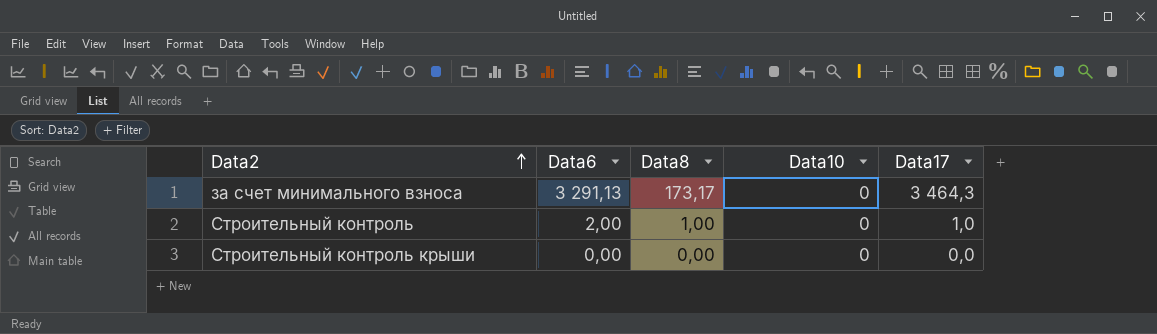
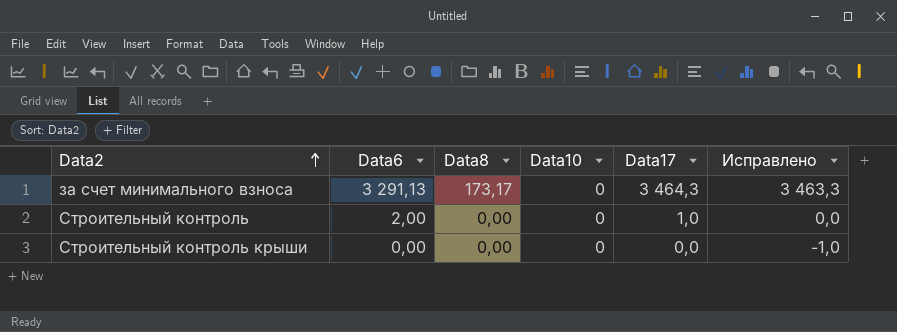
column Исправлено | formula: none -> [Data17] - 1
Строительный контроль | Data8: 1,00 -> 0,00

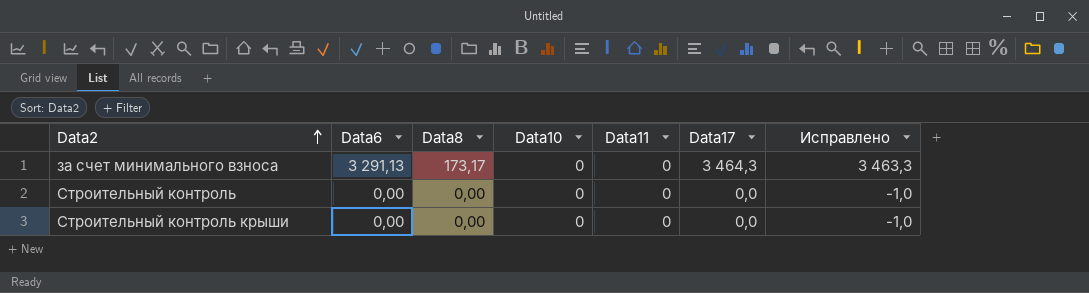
column Data11 | position: none -> 5
Строительный контроль | Data6: 2,00 -> 0,00
Строительный контроль | Data17: 1,0 -> 0,0
Строительный контроль | Исправлено: 0,0 -> -1,0

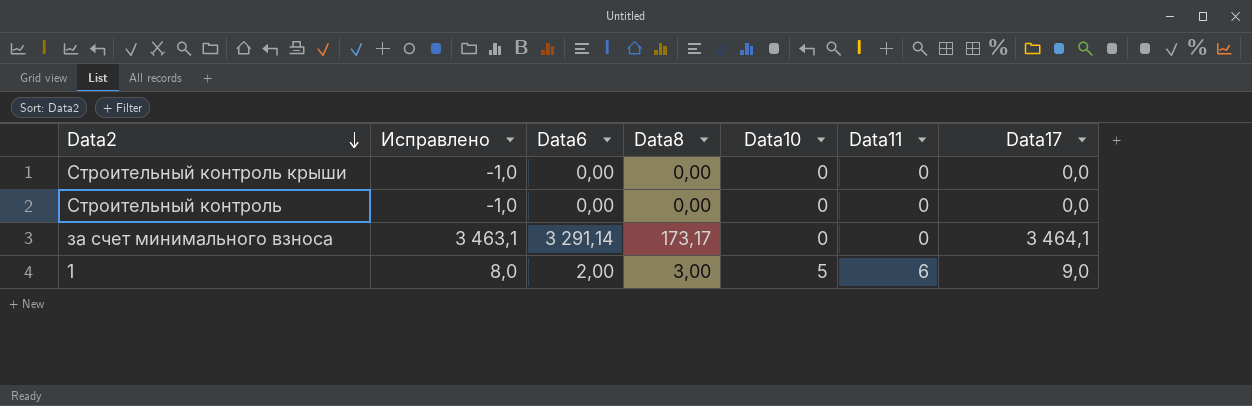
row order: Data2 ascending -> Data2 descending
column Исправлено | position: 7 -> 2
за счет минимального взноса | Исправлено: 3 463,3 -> 3 463,1
за счет минимального взноса | Data6: 3 291,13 -> 3 291,14
за счет минимального взноса | Data17: 3 464,3 -> 3 464,1
row 1: none -> 8,0 | 2,00 | 3,00 | 5 | 6 | 9,0

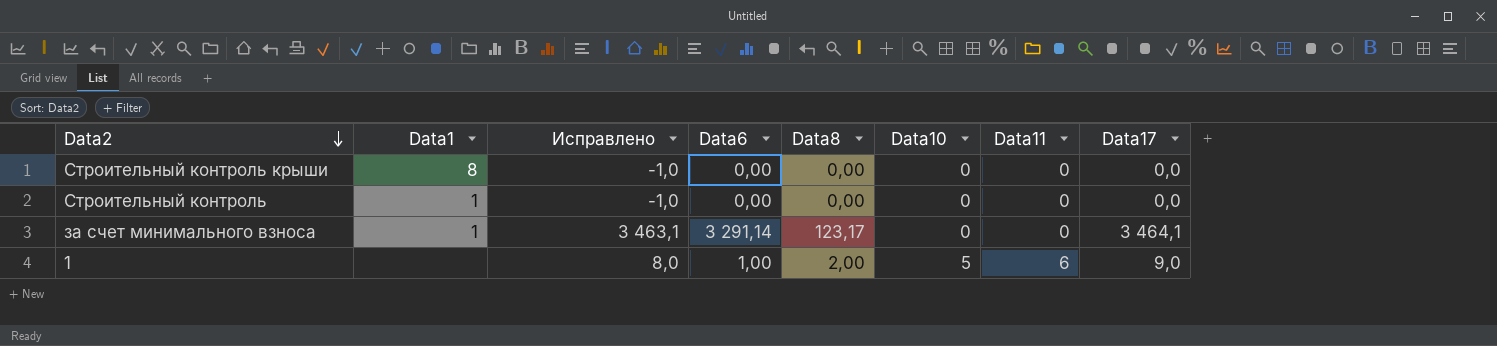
column Data1 | position: none -> 2
за счет минимального взноса | Data8: 173,17 -> 123,17
1 | Data6: 2,00 -> 1,00
1 | Data8: 3,00 -> 2,00

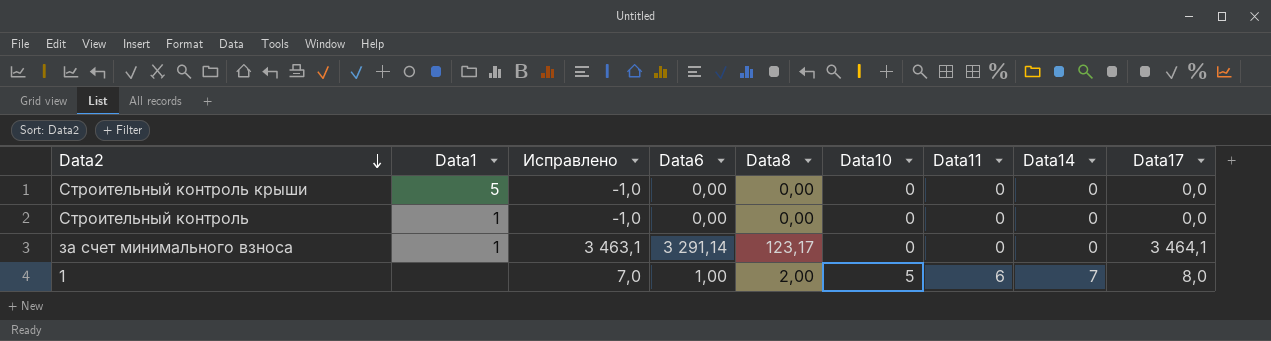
column Data14 | position: none -> 8
Строительный контроль крыши | Data1: 8 -> 5
1 | Исправлено: 8,0 -> 7,0
1 | Data17: 9,0 -> 8,0

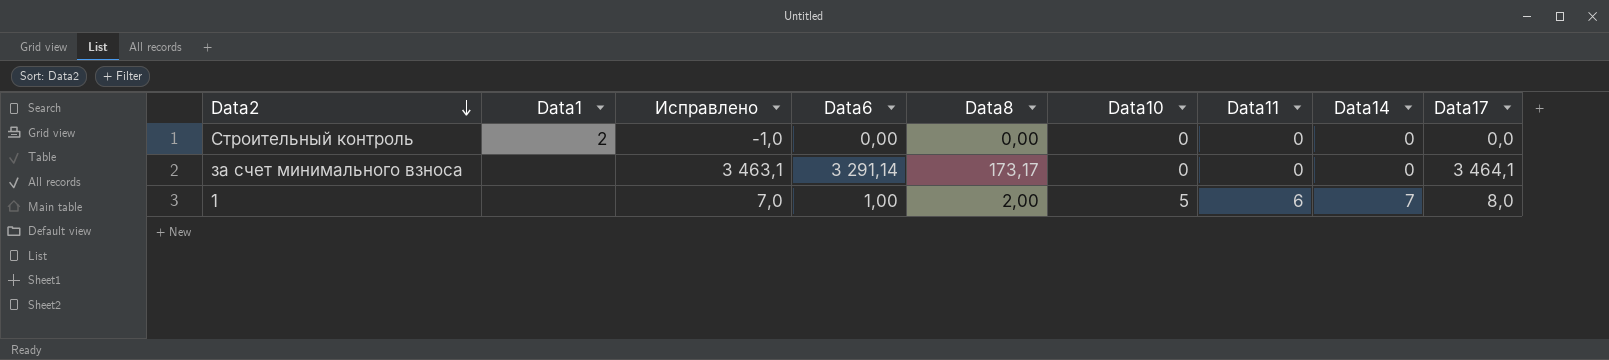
row Строительный контроль крыши: 5 | -1,0 | 0,00 | 0,00 | 0 | 0 | 0 | 0,0 -> none
Строительный контроль | Data1: 1 -> 2
за счет минимального взноса | Data1: 1 -> none
за счет минимального взноса | Data8: 123,17 -> 173,17

